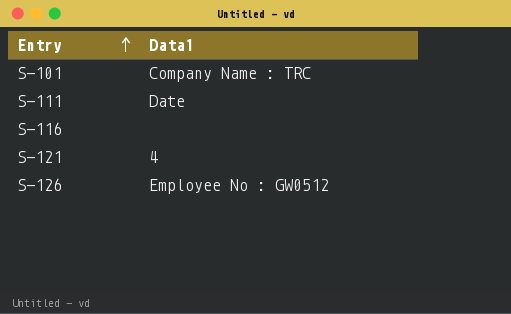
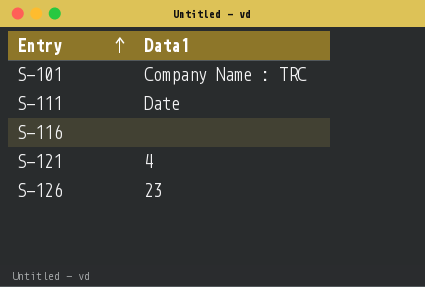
S-126 | Data1: Employee No : GW0512 -> 23

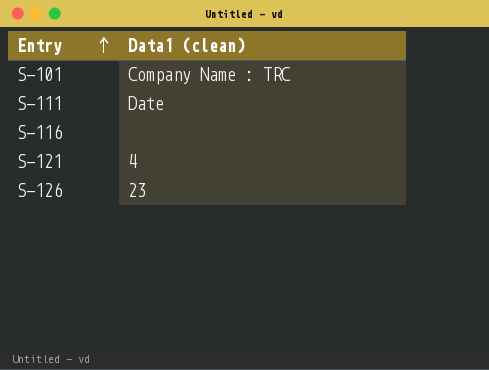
column name: Data1 -> Data1 (clean)

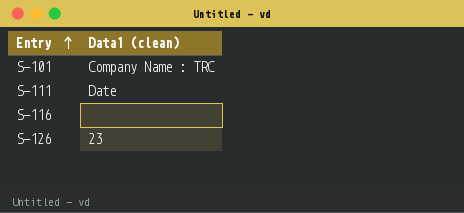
row S-121: 4 -> none

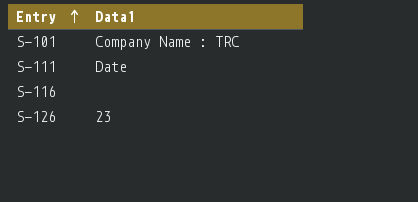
column name: Data1 (clean) -> Data1

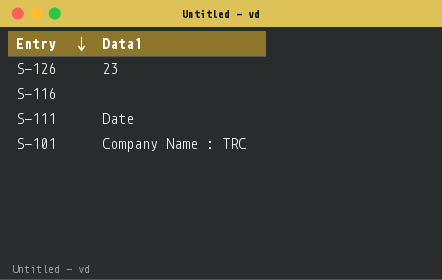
row order: Entry ascending -> Entry descending

